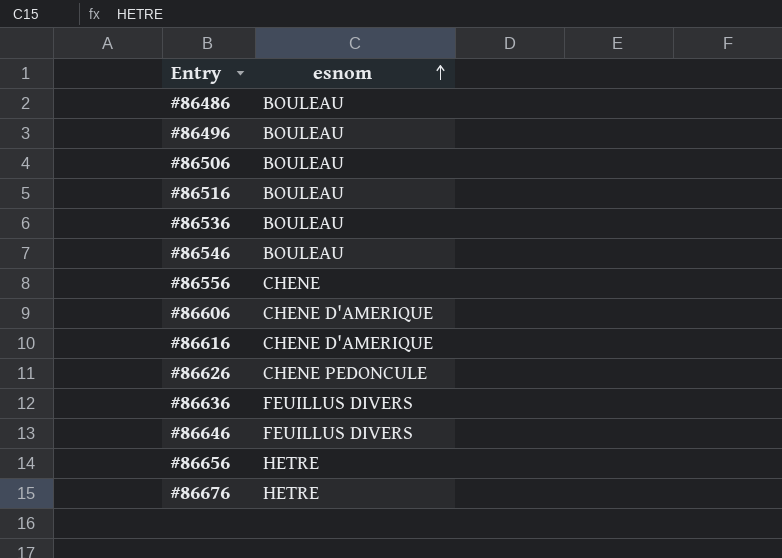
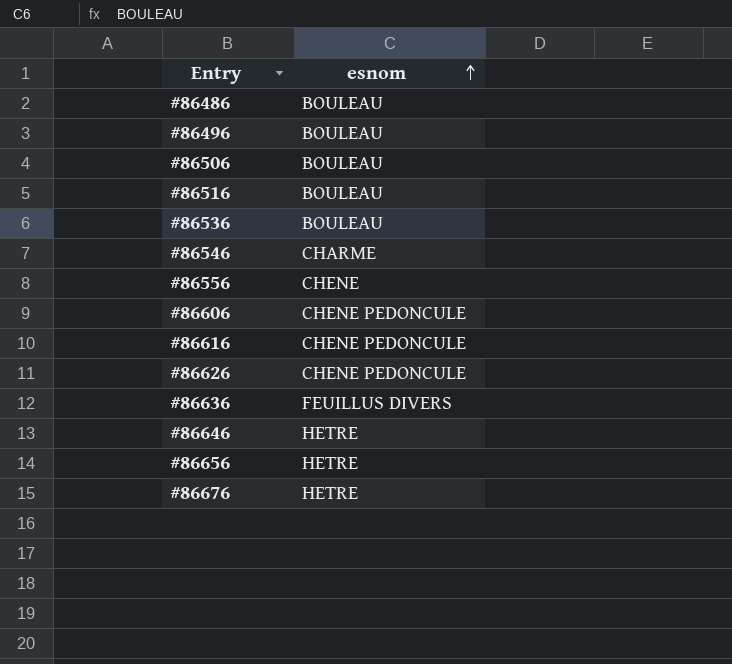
#86546 | esnom: BOULEAU -> CHARME
#86606 | esnom: CHENE D'AMERIQUE -> CHENE PEDONCULE
#86616 | esnom: CHENE D'AMERIQUE -> CHENE PEDONCULE
#86646 | esnom: FEUILLUS DIVERS -> HETRE

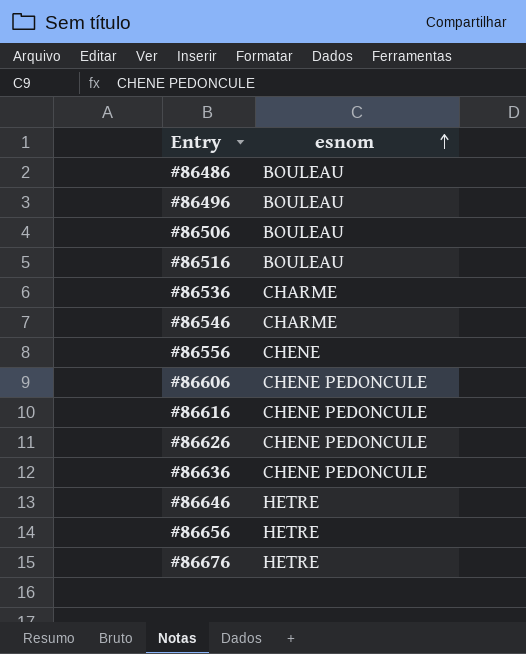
#86536 | esnom: BOULEAU -> CHARME
#86636 | esnom: FEUILLUS DIVERS -> CHENE PEDONCULE

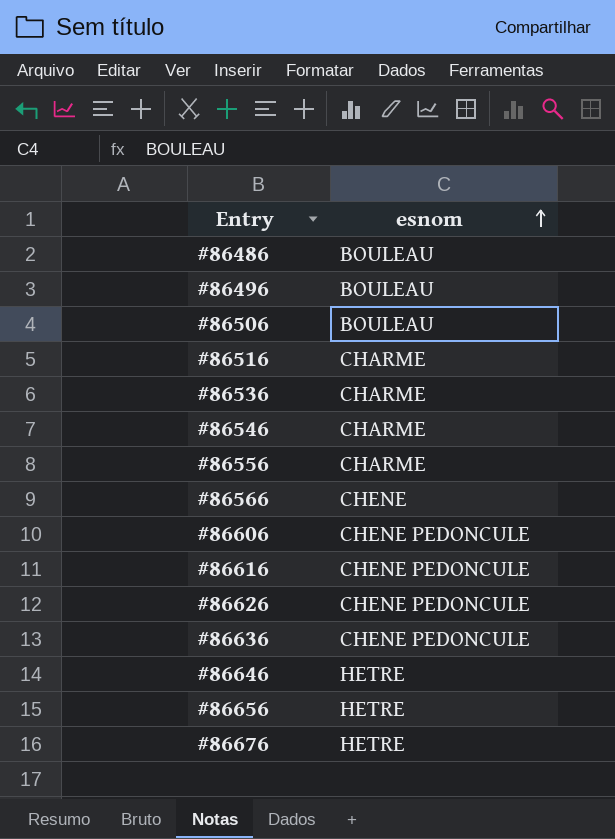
#86516 | esnom: BOULEAU -> CHARME
#86556 | esnom: CHENE -> CHARME
row #86566: none -> CHENE

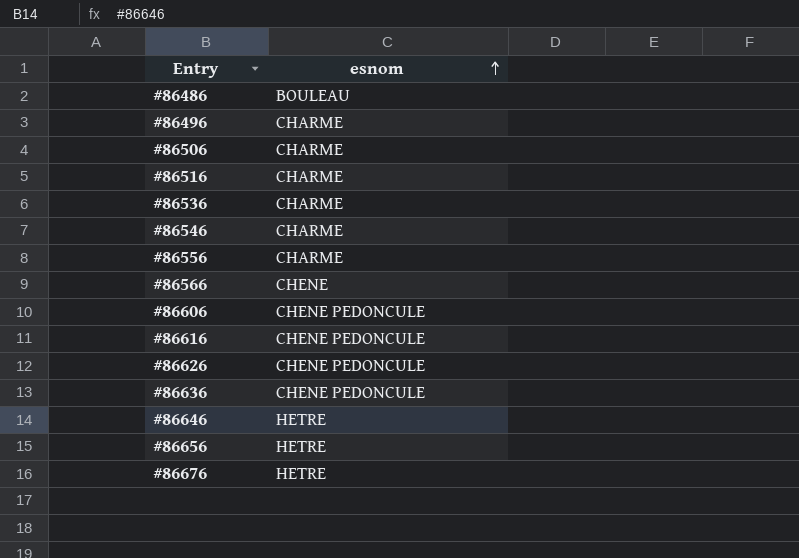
#86496 | esnom: BOULEAU -> CHARME
#86506 | esnom: BOULEAU -> CHARME

